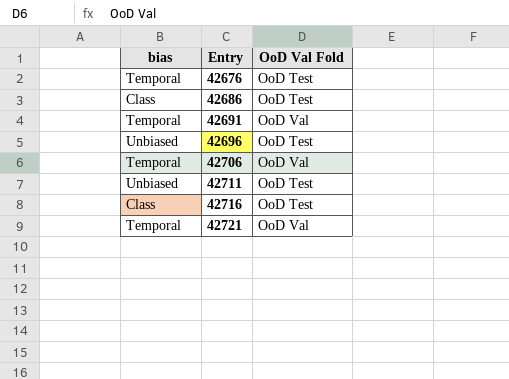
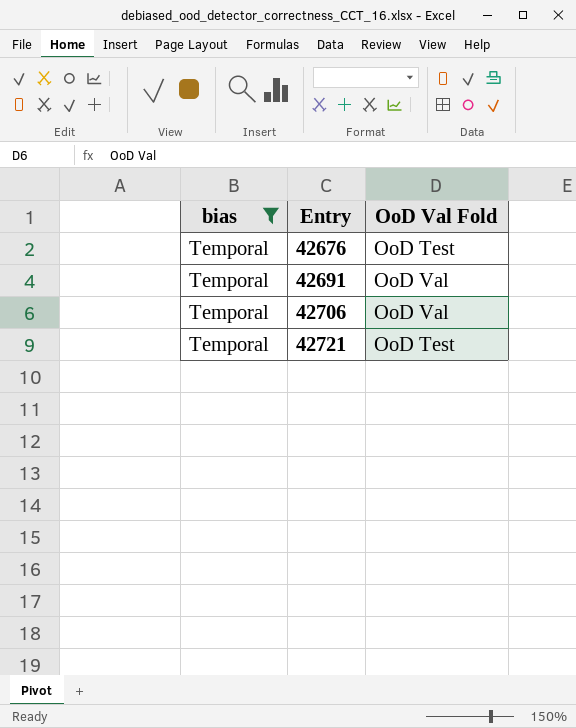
filter: none -> bias = Temporal
42721 | OoD Val Fold: OoD Val -> OoD Test

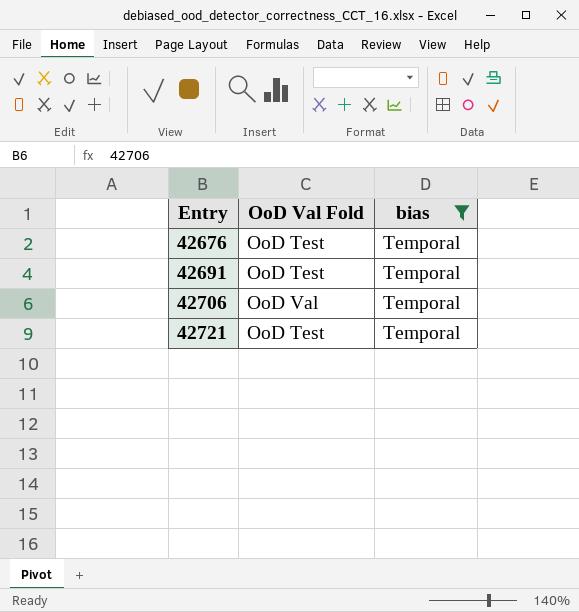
column bias | position: 1 -> 3
42691 | OoD Val Fold: OoD Val -> OoD Test

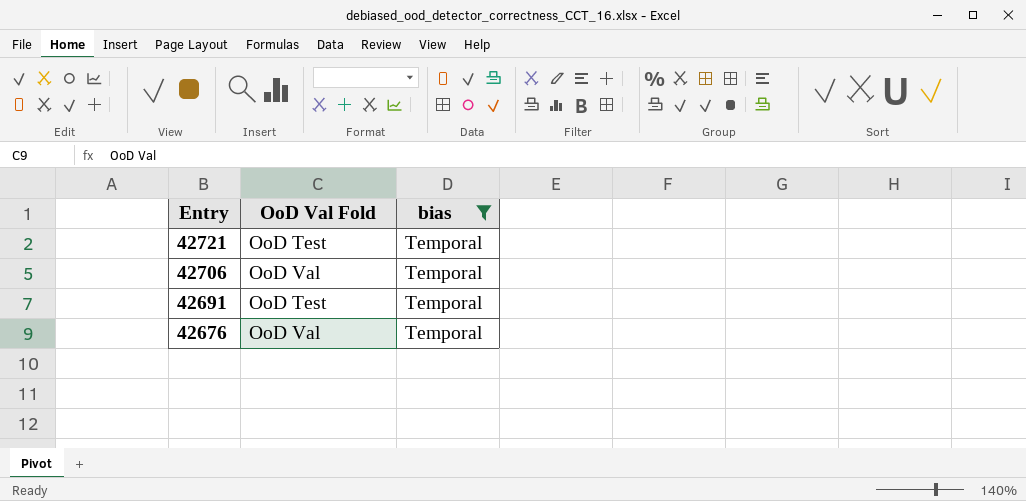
row order: Entry ascending -> Entry descending
42676 | OoD Val Fold: OoD Test -> OoD Val

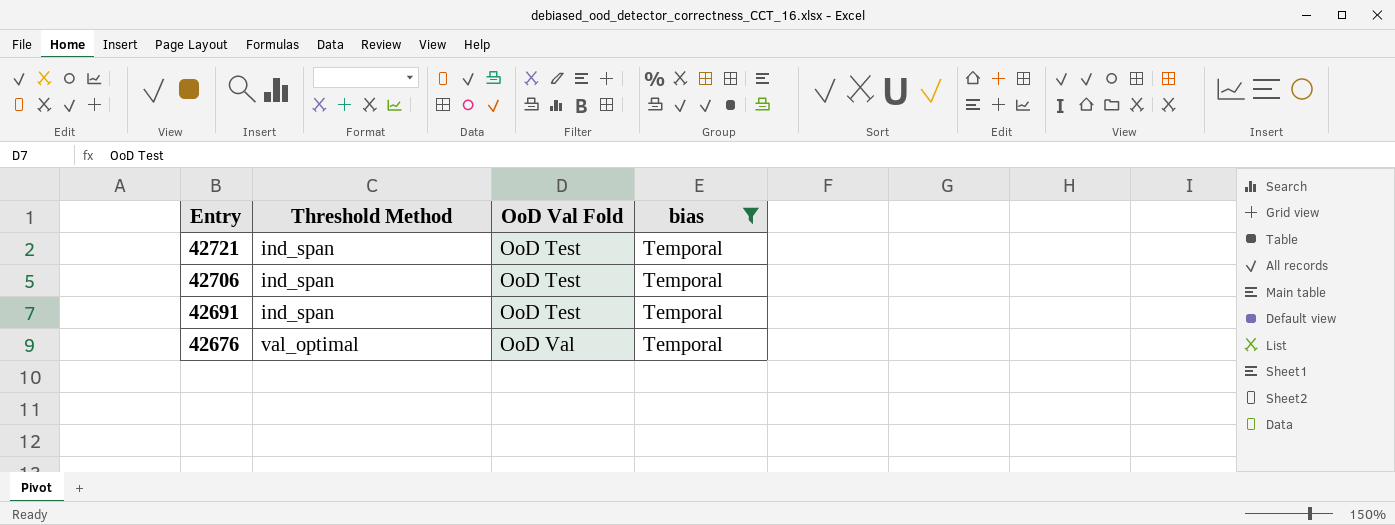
column Threshold Method | position: none -> 2
42706 | OoD Val Fold: OoD Val -> OoD Test

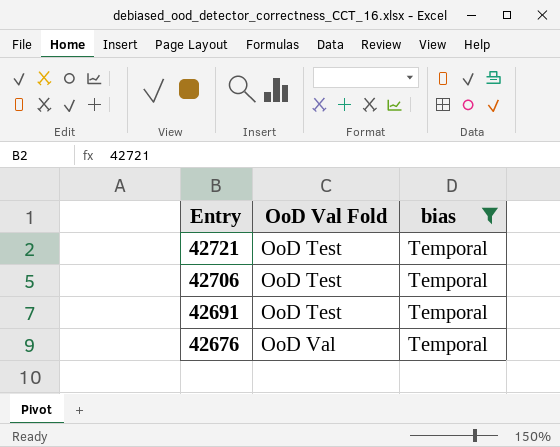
column Threshold Method | position: 2 -> none

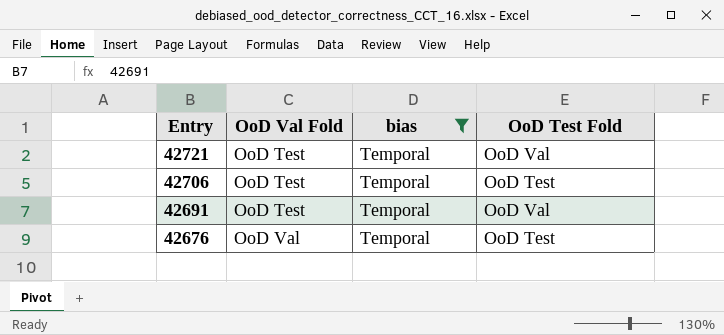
column OoD Test Fold | position: none -> 4

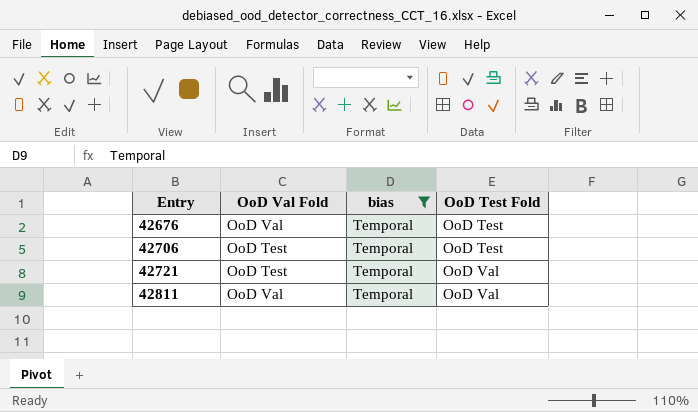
row order: Entry descending -> Entry ascending
row 42691: OoD Test | Temporal | OoD Val -> none
row 42811: none -> OoD Val | Temporal | OoD Val

